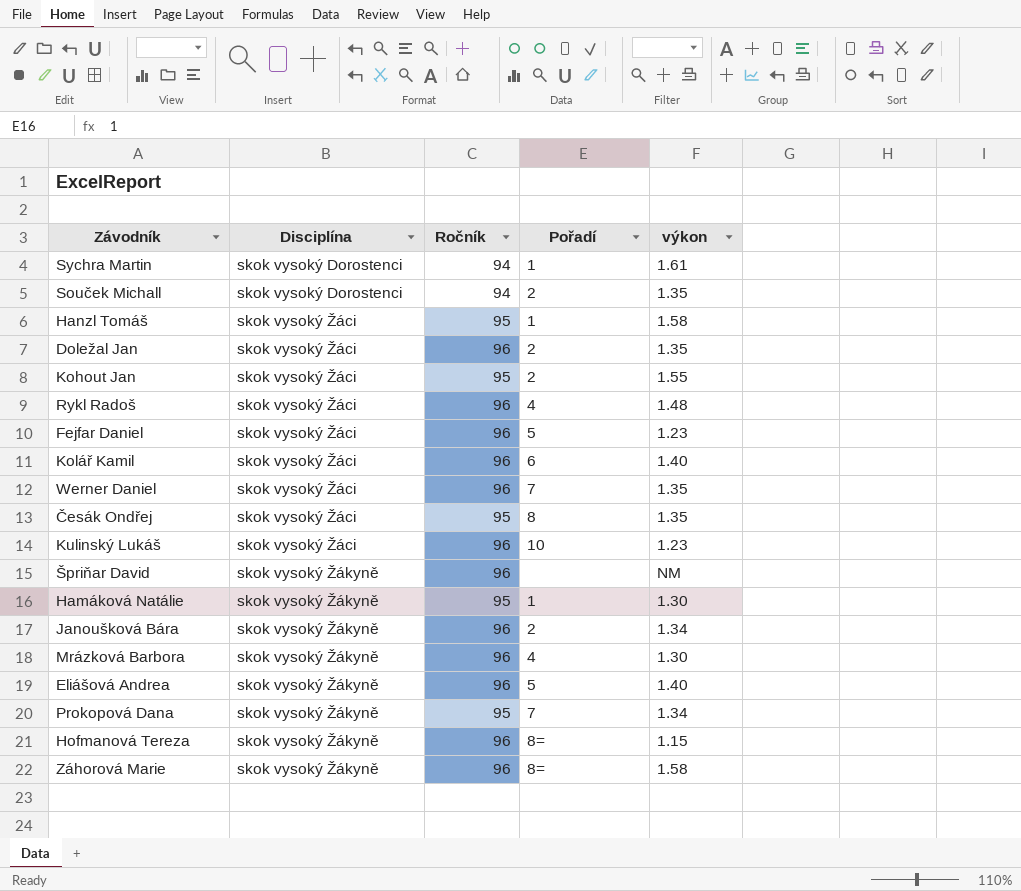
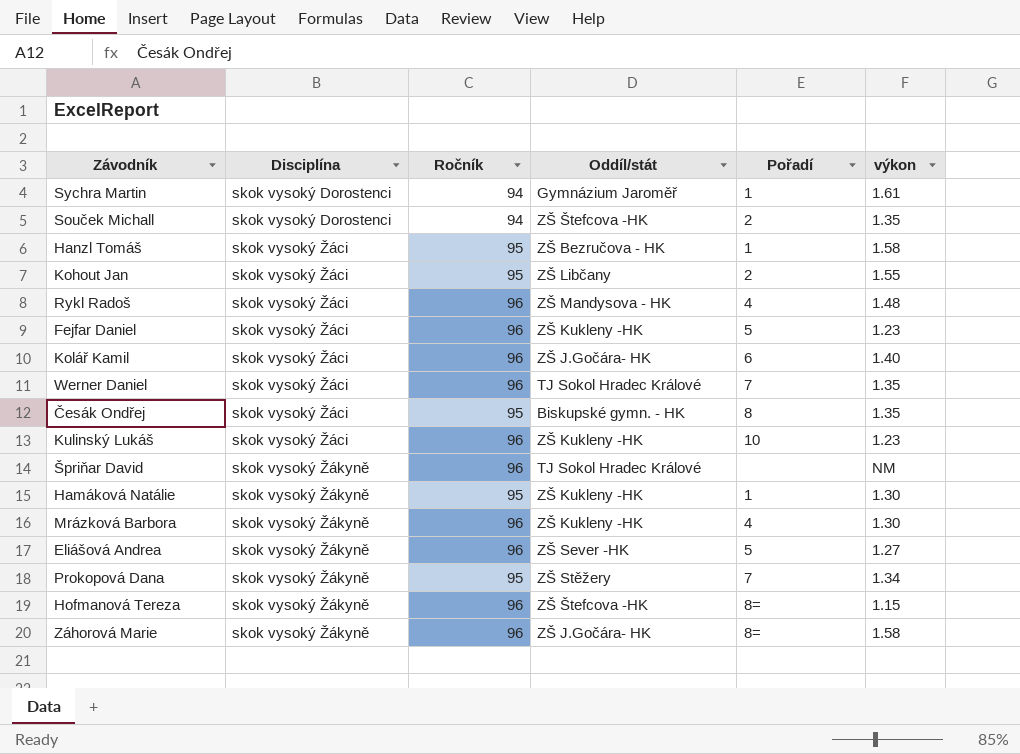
column Oddíl/stát | position: none -> 4
row Doležal Jan: skok vysoký Žáci | 96 | 2 | 1.35 -> none
row Janoušková Bára: skok vysoký Žákyně | 96 | 2 | 1.34 -> none
Eliášová Andrea | výkon: 1.40 -> 1.27

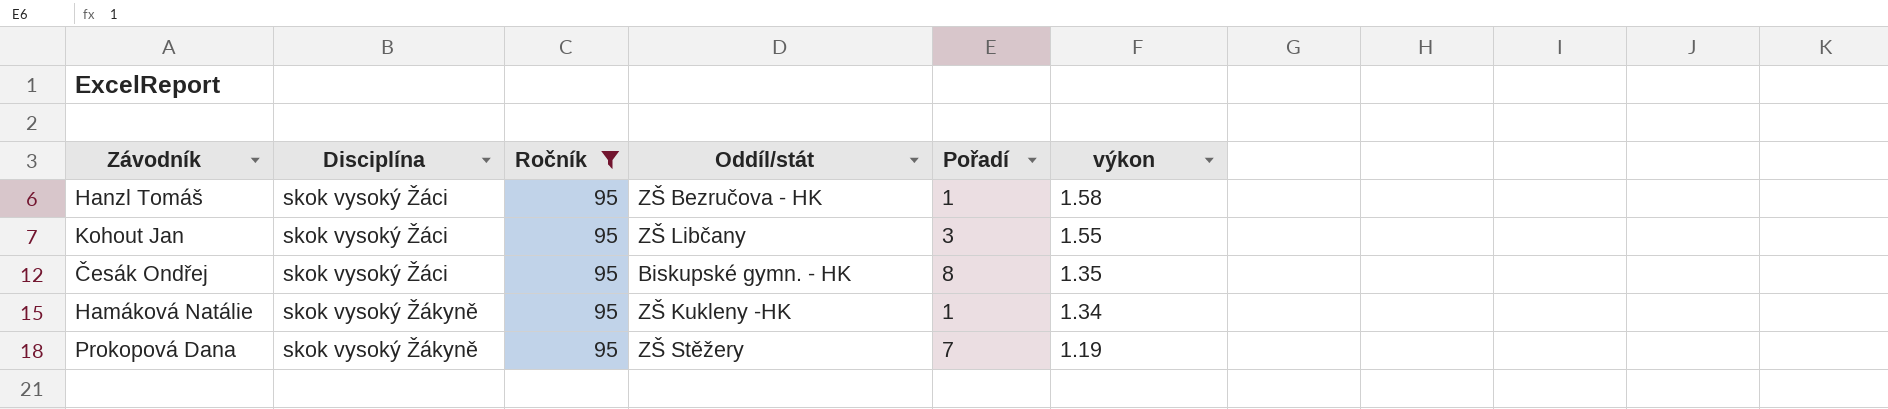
filter: none -> Ročník = 95
Kohout Jan | Pořadí: 2 -> 3
Hamáková Natálie | výkon: 1.30 -> 1.34
Prokopová Dana | výkon: 1.34 -> 1.19

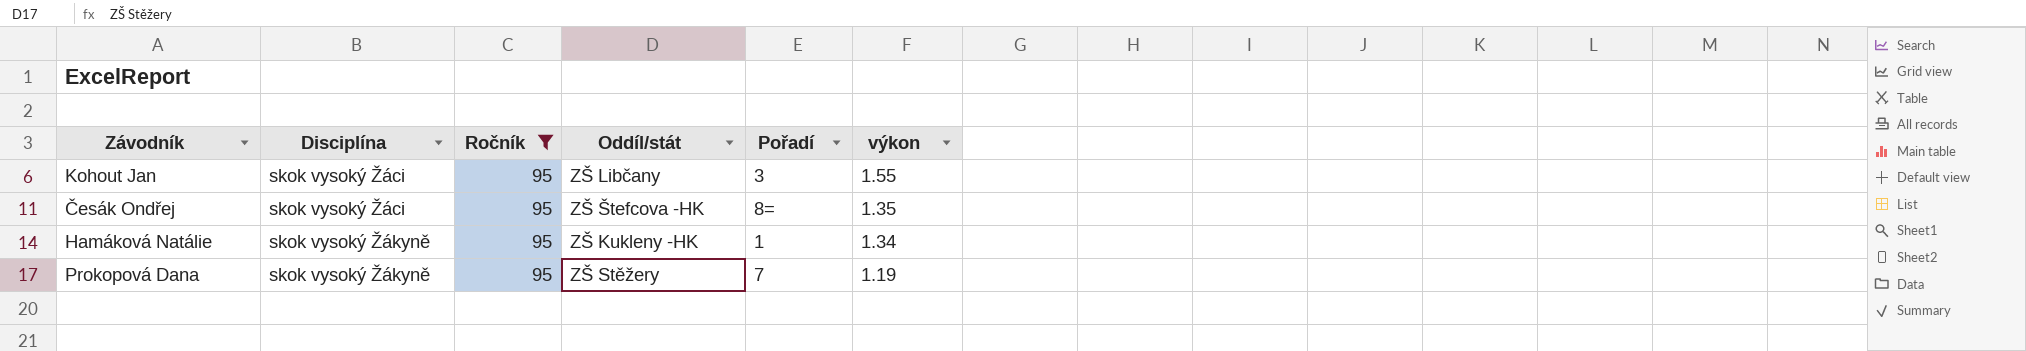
row Hanzl Tomáš: skok vysoký Žáci | 95 | ZŠ Bezručova - HK | 1 | 1.58 -> none
Česák Ondřej | Oddíl/stát: Biskupské gymn. - HK -> ZŠ Štefcova -HK
Česák Ondřej | Pořadí: 8 -> 8=

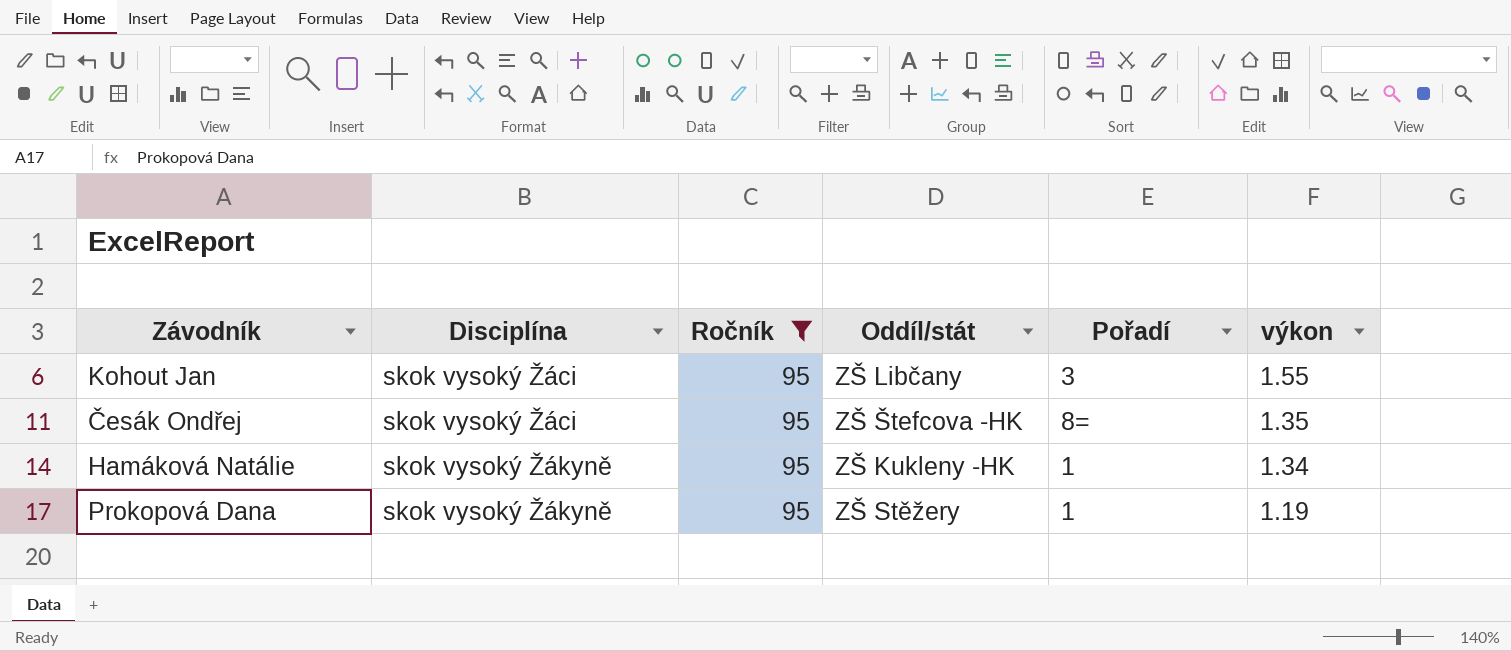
Prokopová Dana | Pořadí: 7 -> 1

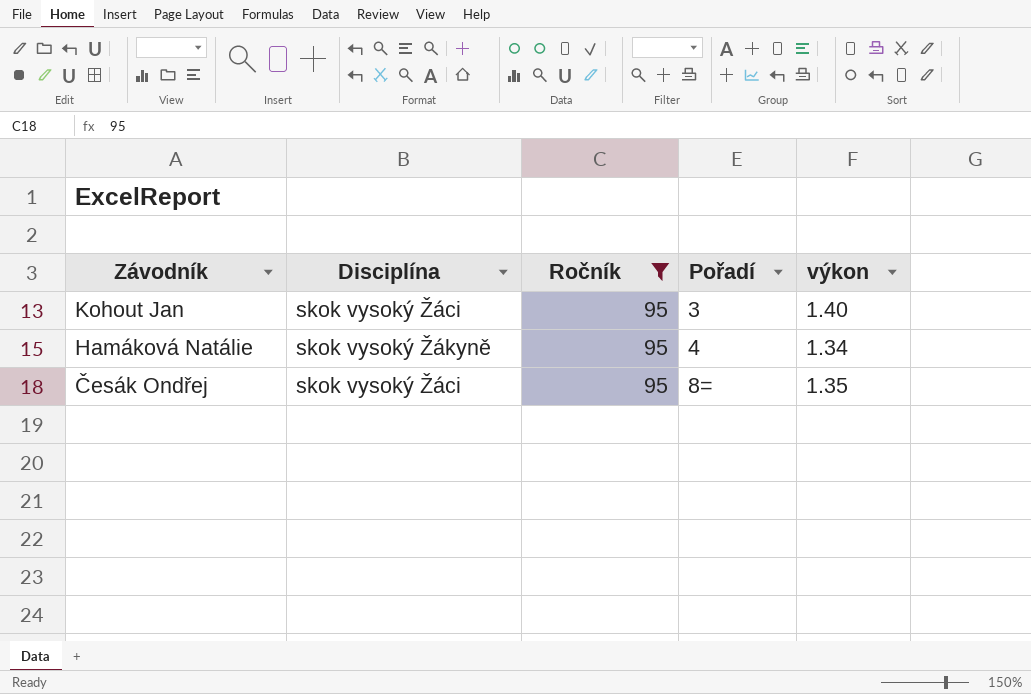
row order: Disciplína ascending -> Závodník descending
column Oddíl/stát | position: 4 -> none
row Prokopová Dana: skok vysoký Žákyně | 95 | ZŠ Stěžery | 1 | 1.19 -> none
Kohout Jan | výkon: 1.55 -> 1.40
Hamáková Natálie | Pořadí: 1 -> 4

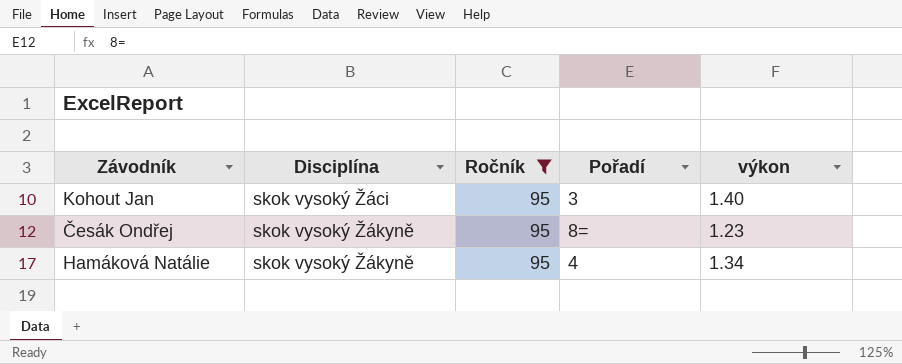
row order: Závodník descending -> Disciplína ascending
Česák Ondřej | Disciplína: skok vysoký Žáci -> skok vysoký Žákyně
Česák Ondřej | výkon: 1.35 -> 1.23

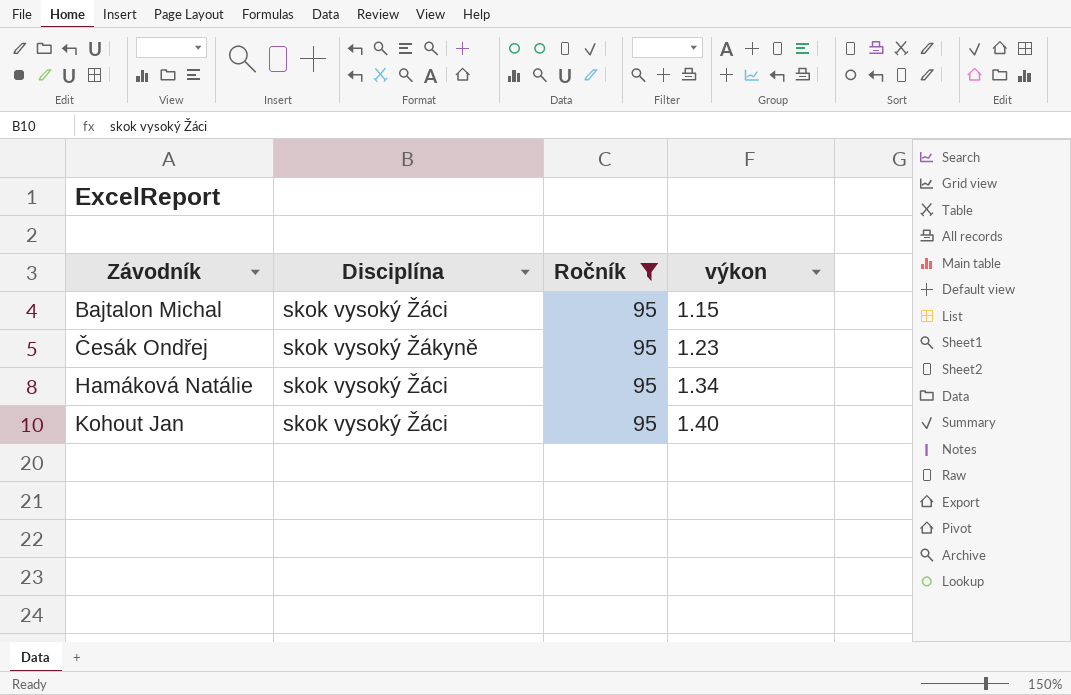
row order: Disciplína ascending -> Závodník ascending
column Pořadí | position: 4 -> none
row Bajtalon Michal: none -> skok vysoký Žáci | 95 | 1.15
Hamáková Natálie | Disciplína: skok vysoký Žákyně -> skok vysoký Žáci

